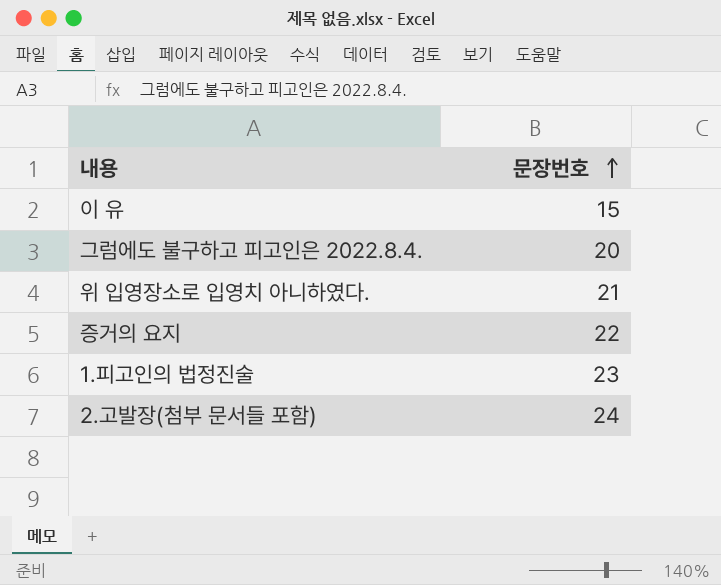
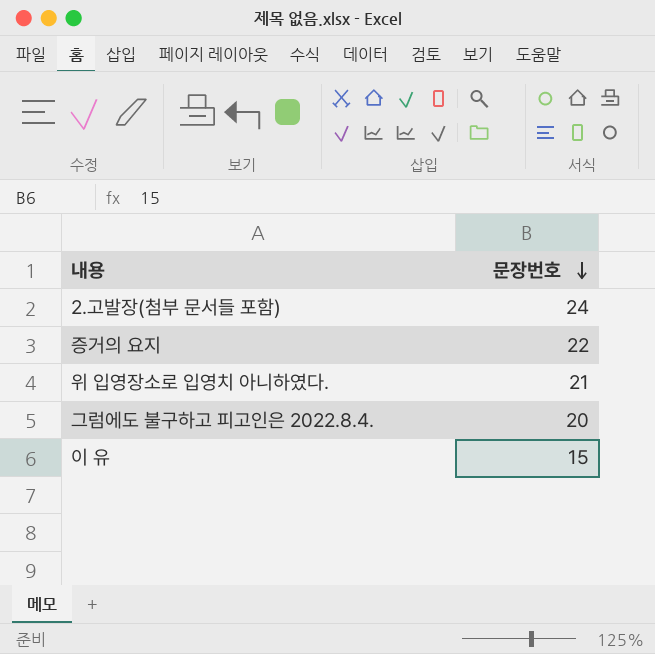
row order: 문장번호 ascending -> 문장번호 descending
row 1.피고인의 법정진술: 23 -> none

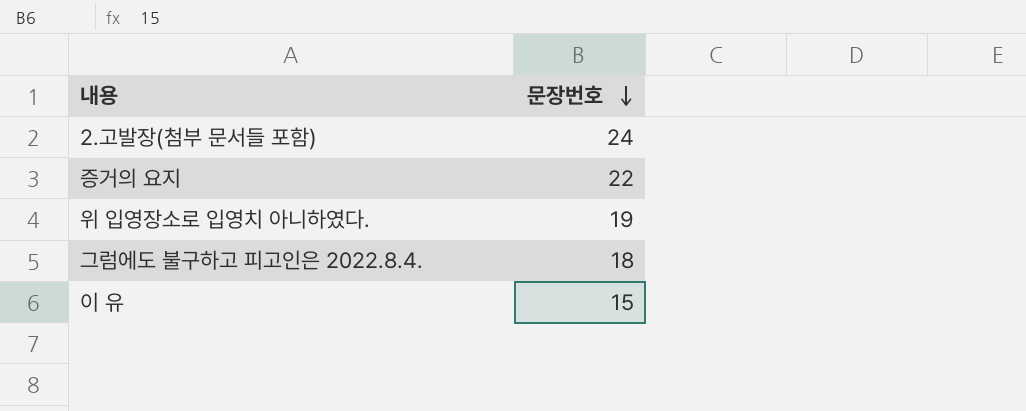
위 입영장소로 입영치 아니하였다. | 문장번호: 21 -> 19
그럼에도 불구하고 피고인은 2022.8.4. | 문장번호: 20 -> 18

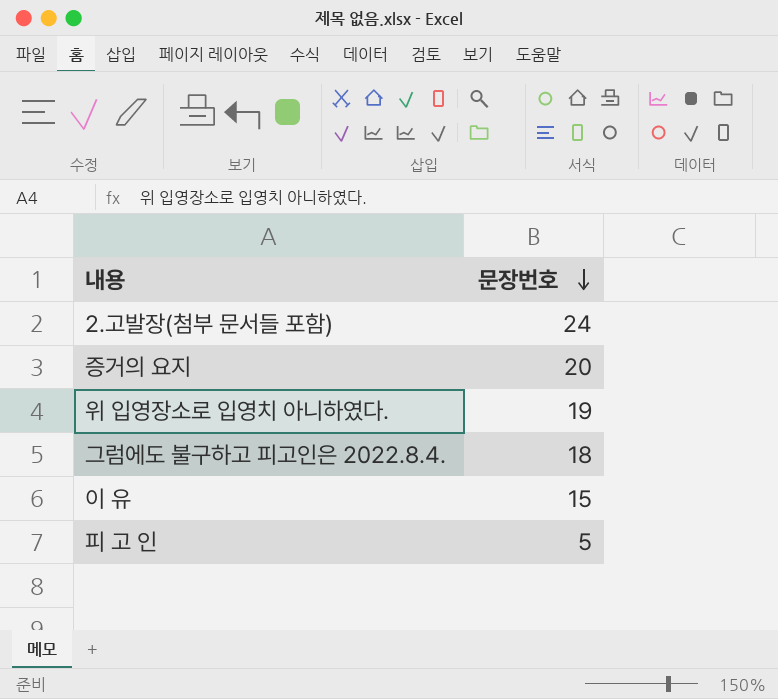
증거의 요지 | 문장번호: 22 -> 20
row 피 고 인: none -> 5

